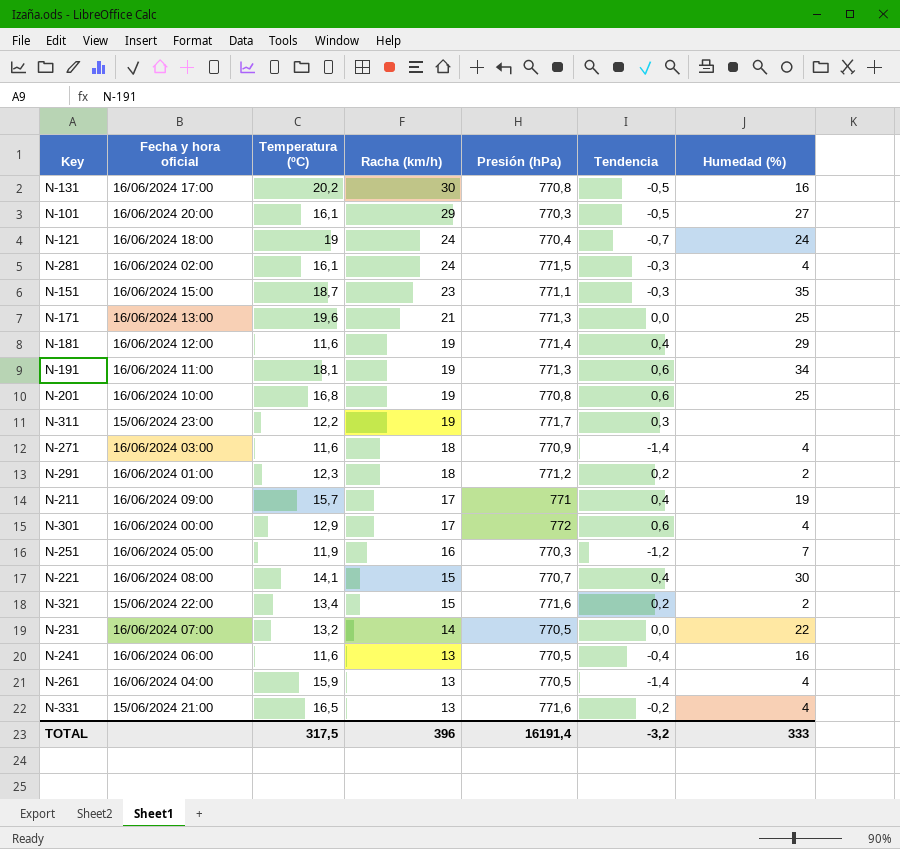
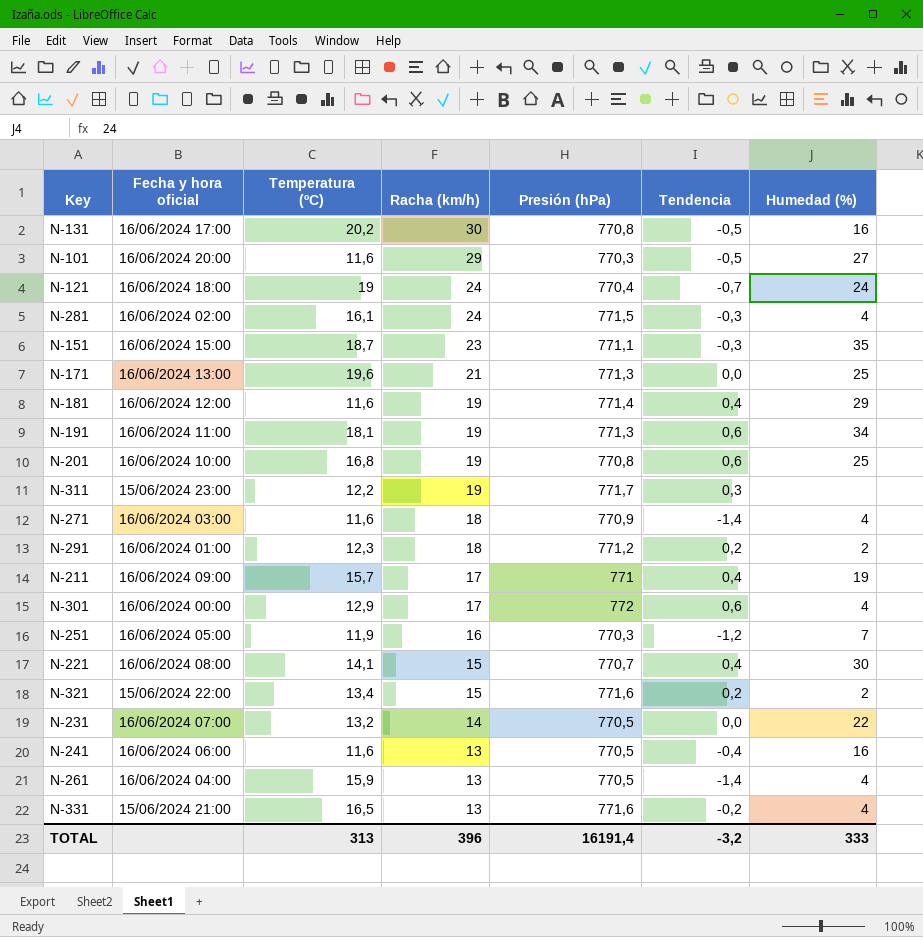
N-101 | Temperatura (ºC): 16,1 -> 11,6
TOTAL | Temperatura (ºC): 317,5 -> 313

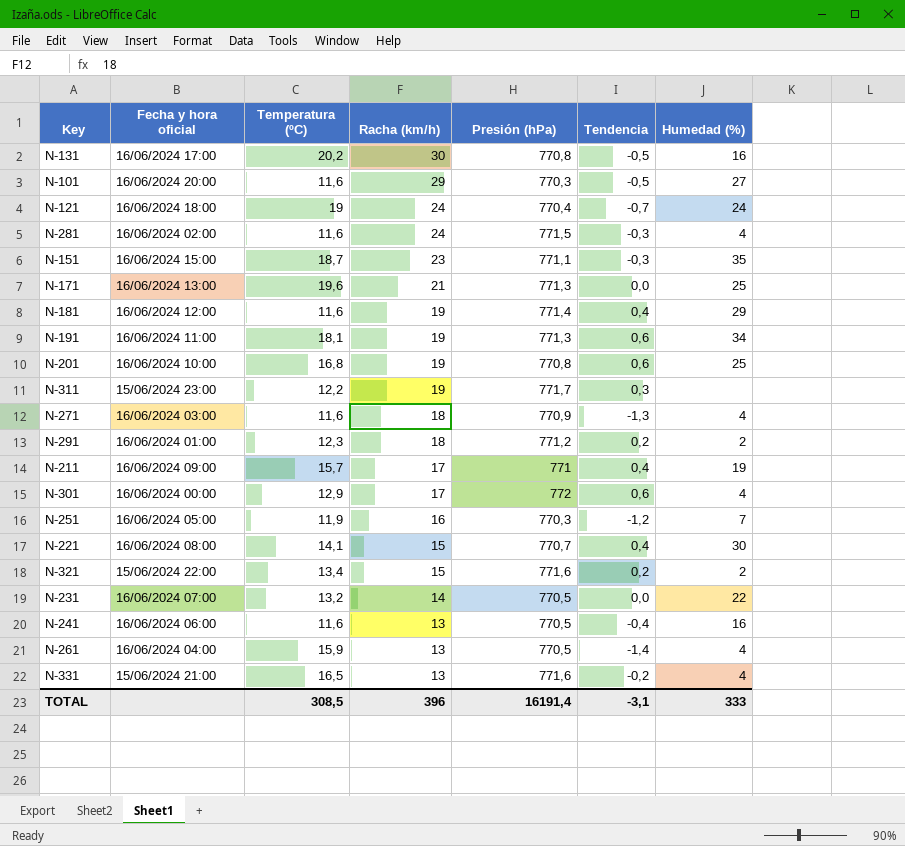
N-281 | Temperatura (ºC): 16,1 -> 11,6
N-271 | Tendencia: -1,4 -> -1,3
TOTAL | Temperatura (ºC): 313 -> 308,5
TOTAL | Tendencia: -3,2 -> -3,1

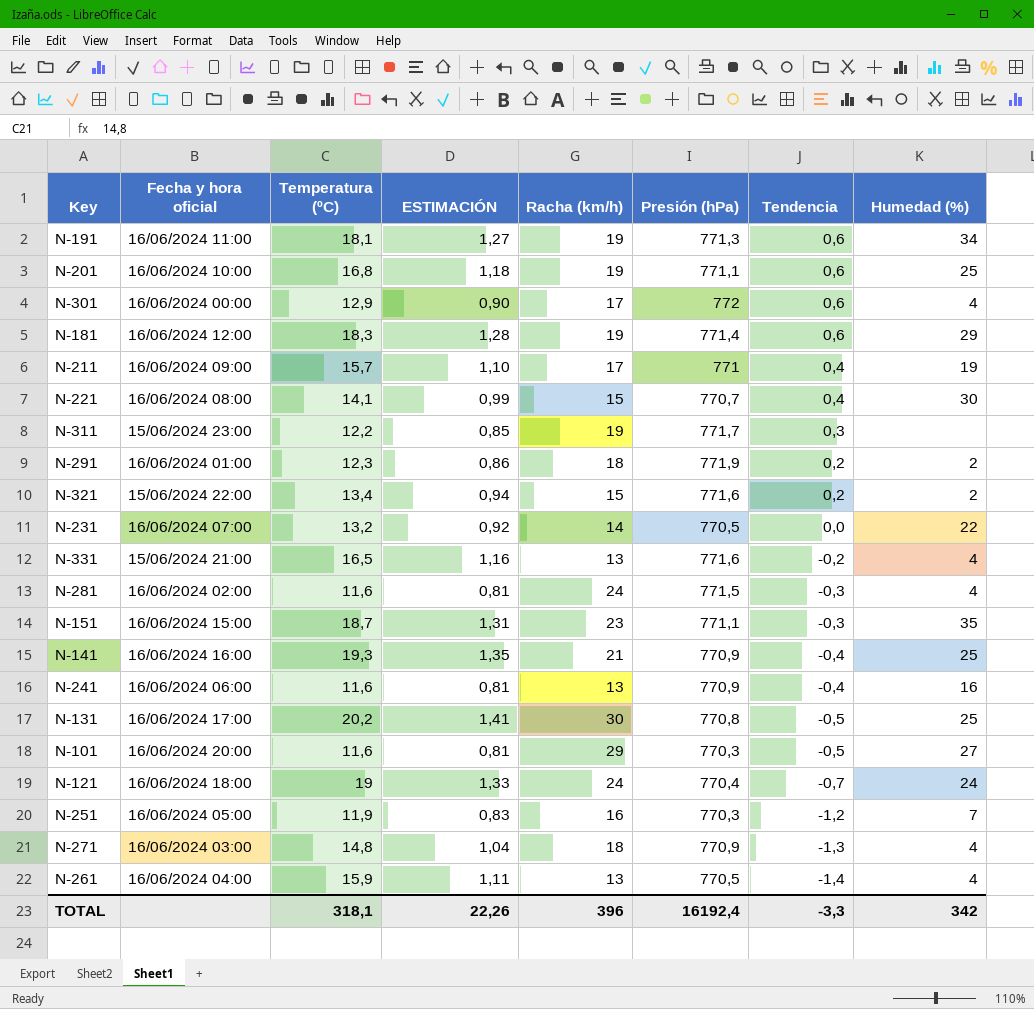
row order: Racha (km/h) descending -> Tendencia descending
column ESTIMACIÓN | formula: none -> [Temperatura (ºC)] * 0,07
row N-171: 16/06/2024 13:00 | 19,6 | 21 | 771,3 | 0,0 | 25 -> none
N-201 | Presión (hPa): 770,8 -> 771,1
N-181 | Temperatura (ºC): 11,6 -> 18,3
N-181 | Tendencia: 0,4 -> 0,6
N-291 | Presión (hPa): 771,2 -> 771,9
row N-141: none -> 16/06/2024 16:00 | 19,3 | 1,35 | 21 | 770,9 | -0,4 | 25
N-241 | Presión (hPa): 770,5 -> 770,9
N-131 | Humedad (%): 16 -> 25
N-271 | Temperatura (ºC): 11,6 -> 14,8
TOTAL | Temperatura (ºC): 308,5 -> 318,1
TOTAL | Presión (hPa): 16191,4 -> 16192,4
TOTAL | Tendencia: -3,1 -> -3,3
TOTAL | Humedad (%): 333 -> 342

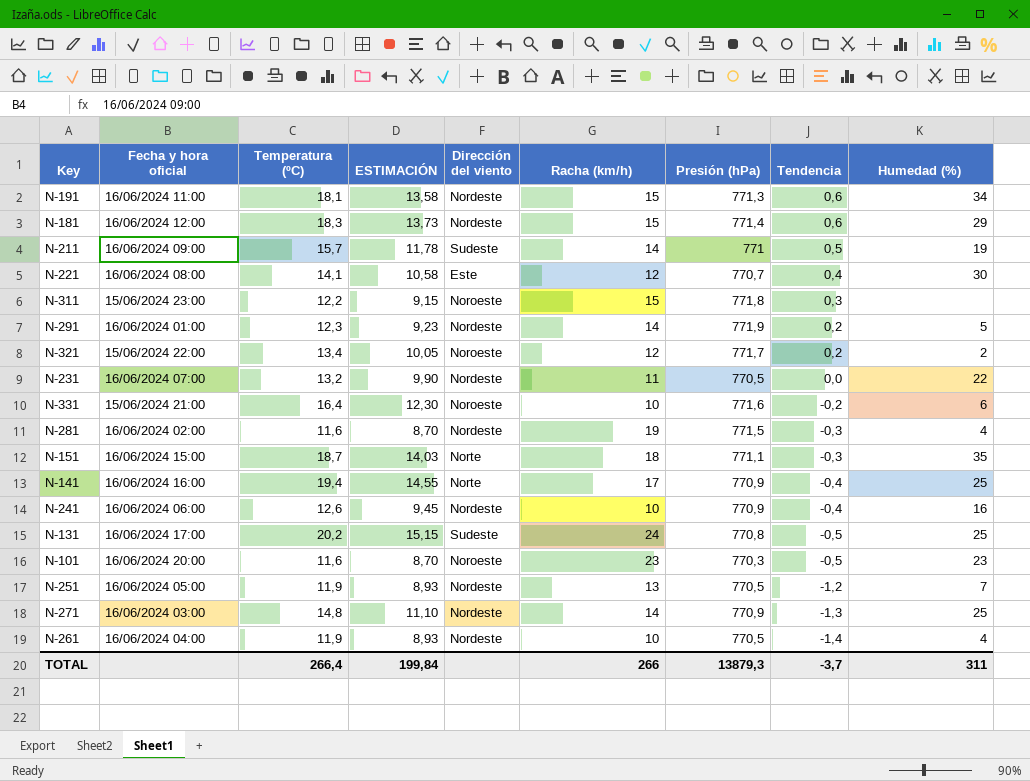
column ESTIMACIÓN | formula: [Temperatura (ºC)] * 0,07 -> [Temperatura (ºC)] * 0,75
column Dirección del viento | position: none -> 5
row N-201: 16/06/2024 10:00 | 16,8 | 1,18 | 19 | 771,1 | 0,6 | 25 -> none
row N-301: 16/06/2024 00:00 | 12,9 | 0,90 | 17 | 772 | 0,6 | 4 -> none
row N-121: 16/06/2024 18:00 | 19 | 1,33 | 24 | 770,4 | -0,7 | 24 -> none
N-191 | Racha (km/h): 19 -> 15
N-181 | Racha (km/h): 19 -> 15
N-211 | Racha (km/h): 17 -> 14
N-211 | Tendencia: 0,4 -> 0,5
N-221 | Racha (km/h): 15 -> 12
N-311 | Racha (km/h): 19 -> 15
N-311 | Presión (hPa): 771,7 -> 771,8
N-291 | Racha (km/h): 18 -> 14
N-291 | Humedad (%): 2 -> 5
N-321 | Racha (km/h): 15 -> 12
N-321 | Presión (hPa): 771,6 -> 771,7
N-231 | Racha (km/h): 14 -> 11
N-331 | Temperatura (ºC): 16,5 -> 16,4
N-331 | Racha (km/h): 13 -> 10
N-331 | Humedad (%): 4 -> 6
N-281 | Racha (km/h): 24 -> 19
N-151 | Racha (km/h): 23 -> 18
N-141 | Temperatura (ºC): 19,3 -> 19,4
N-141 | Racha (km/h): 21 -> 17
N-241 | Temperatura (ºC): 11,6 -> 12,6
N-241 | Racha (km/h): 13 -> 10
N-131 | Racha (km/h): 30 -> 24
N-101 | Racha (km/h): 29 -> 23
N-101 | Humedad (%): 27 -> 23
N-251 | Racha (km/h): 16 -> 13
N-251 | Presión (hPa): 770,3 -> 770,5
N-271 | Racha (km/h): 18 -> 14
N-271 | Humedad (%): 4 -> 25
N-261 | Temperatura (ºC): 15,9 -> 11,9
N-261 | Racha (km/h): 13 -> 10
TOTAL | Temperatura (ºC): 318,1 -> 266,4
TOTAL | ESTIMACIÓN: 22,26 -> 199,84
TOTAL | Racha (km/h): 396 -> 266
TOTAL | Presión (hPa): 16192,4 -> 13879,3
TOTAL | Tendencia: -3,3 -> -3,7
TOTAL | Humedad (%): 342 -> 311

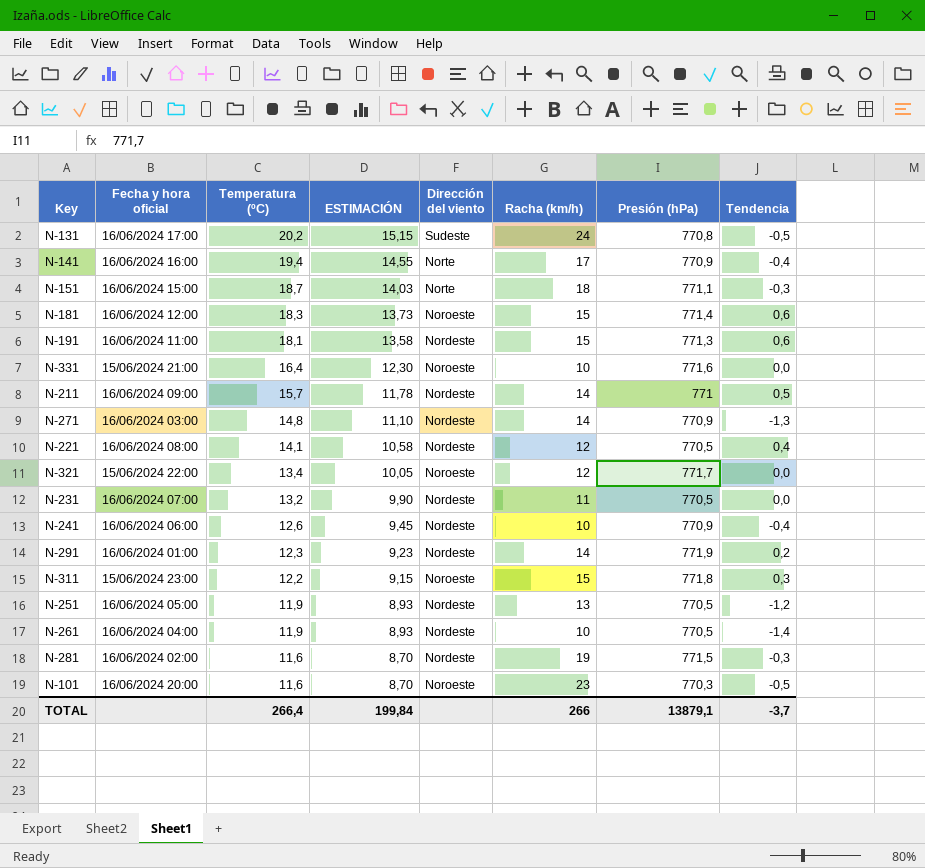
row order: Tendencia descending -> Temperatura (ºC) descending
column Humedad (%) | position: 9 -> none
N-181 | Dirección del viento: Nordeste -> Noroeste
N-331 | Tendencia: -0,2 -> 0,0
N-211 | Dirección del viento: Sudeste -> Nordeste
N-221 | Dirección del viento: Este -> Nordeste
N-221 | Presión (hPa): 770,7 -> 770,5
N-321 | Tendencia: 0,2 -> 0,0
TOTAL | Presión (hPa): 13879,3 -> 13879,1

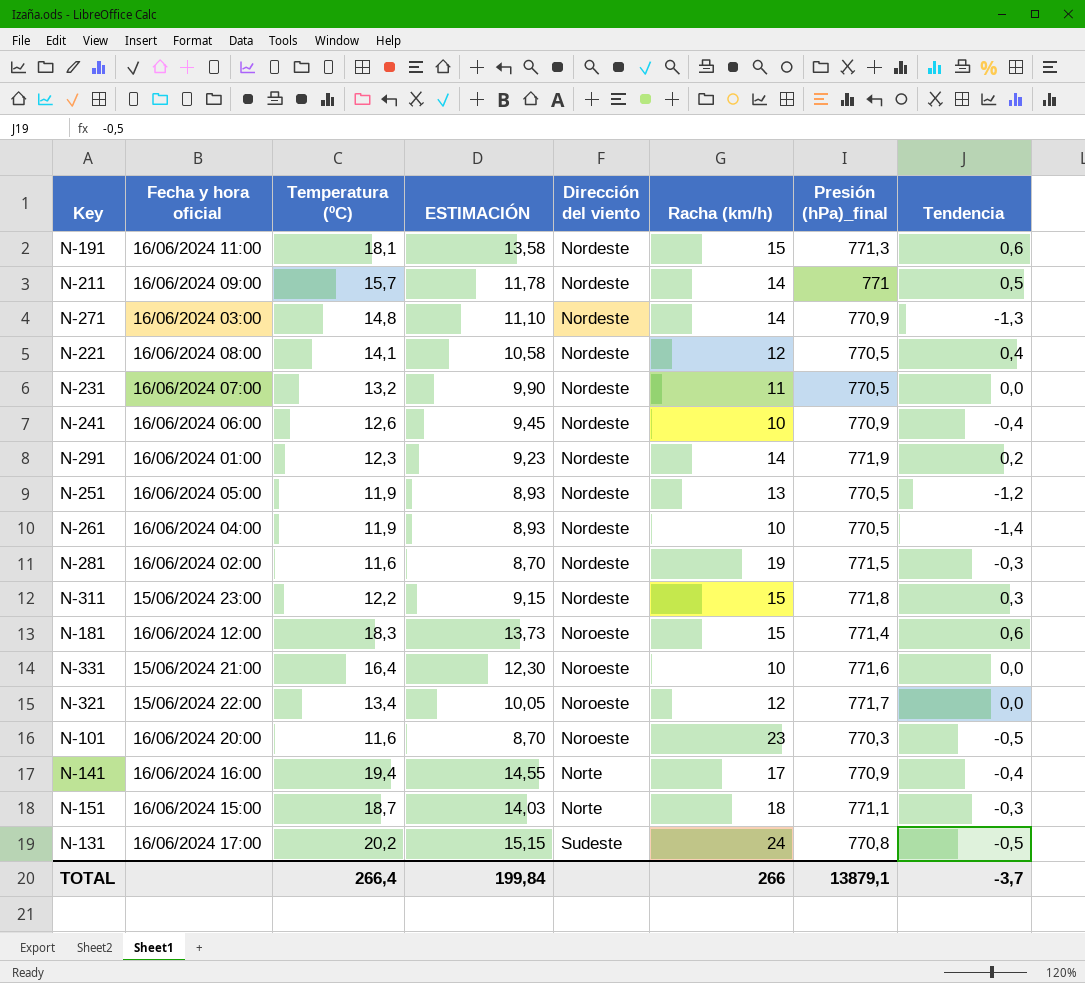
row order: Temperatura (ºC) descending -> Dirección del viento ascending
column name: Presión (hPa) -> Presión (hPa)_final
N-311 | Dirección del viento: Noroeste -> Nordeste

